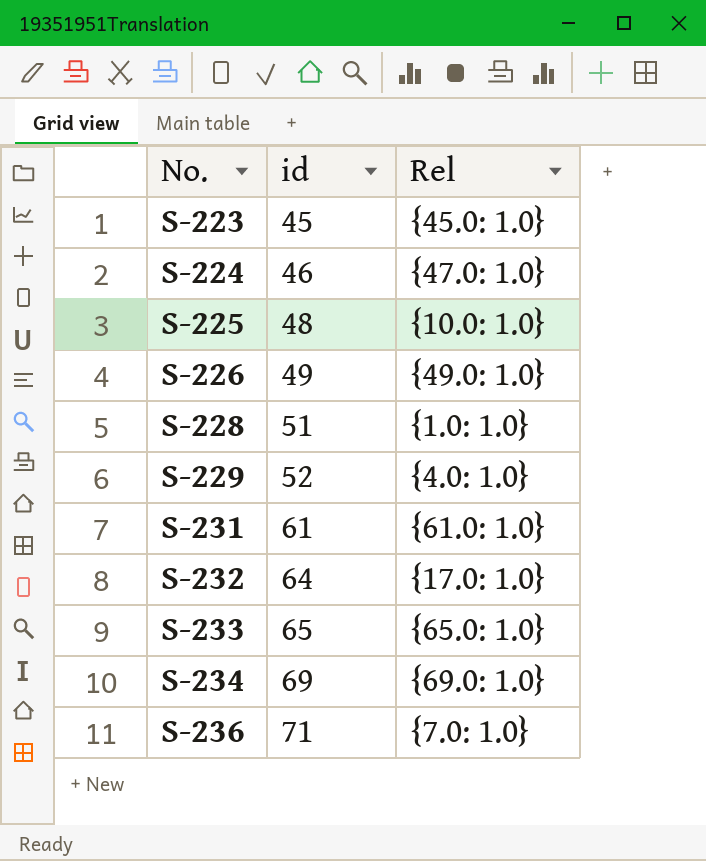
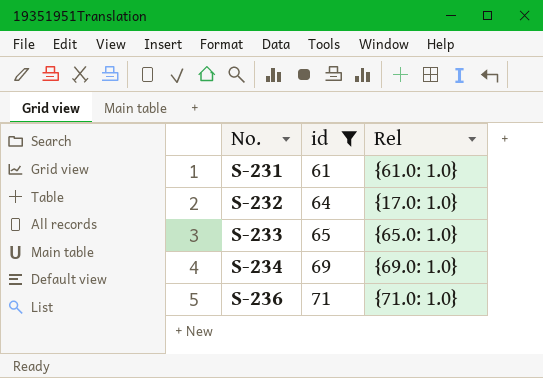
filter: none -> id >= 61
S-236 | Rel: {7.0: 1.0} -> {71.0: 1.0}

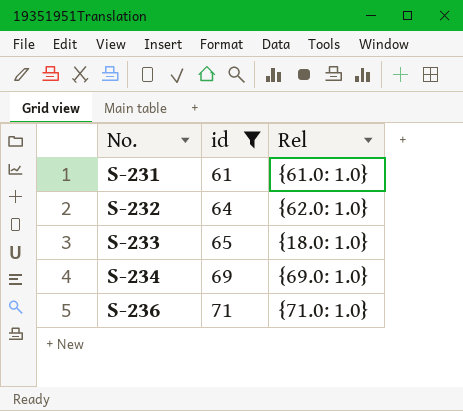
S-232 | Rel: {17.0: 1.0} -> {62.0: 1.0}
S-233 | Rel: {65.0: 1.0} -> {18.0: 1.0}

